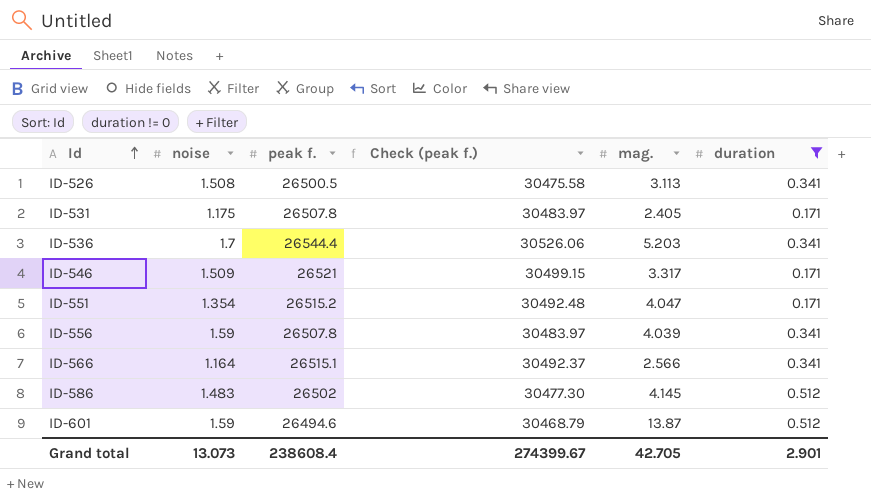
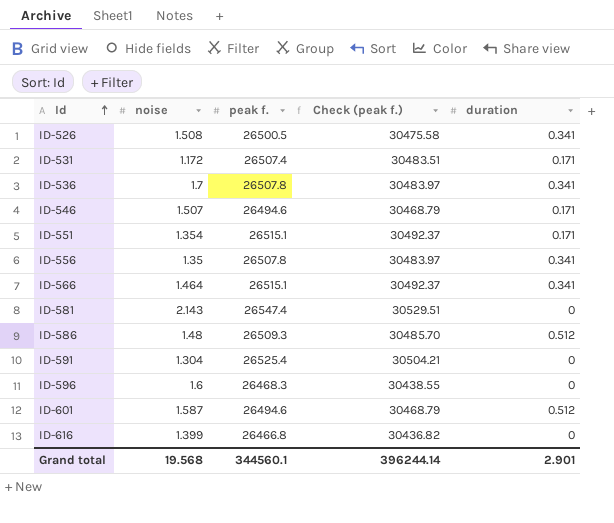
filter: duration != 0 -> none
column mag. | position: 5 -> none
ID-531 | noise: 1.175 -> 1.172
ID-531 | peak f.: 26507.8 -> 26507.4
ID-531 | Check (peak f.): 30483.97 -> 30483.51
ID-536 | peak f.: 26544.4 -> 26507.8
ID-536 | Check (peak f.): 30526.06 -> 30483.97
ID-546 | noise: 1.509 -> 1.507
ID-546 | peak f.: 26521 -> 26494.6
ID-546 | Check (peak f.): 30499.15 -> 30468.79
ID-551 | peak f.: 26515.2 -> 26515.1
ID-551 | Check (peak f.): 30492.48 -> 30492.37
ID-556 | noise: 1.59 -> 1.35
ID-566 | noise: 1.164 -> 1.464
ID-586 | noise: 1.483 -> 1.48
ID-586 | peak f.: 26502 -> 26509.3
ID-586 | Check (peak f.): 30477.30 -> 30485.70
ID-601 | noise: 1.59 -> 1.587
Grand total | noise: 13.073 -> 19.568
Grand total | peak f.: 238608.4 -> 344560.1
Grand total | Check (peak f.): 274399.67 -> 396244.14

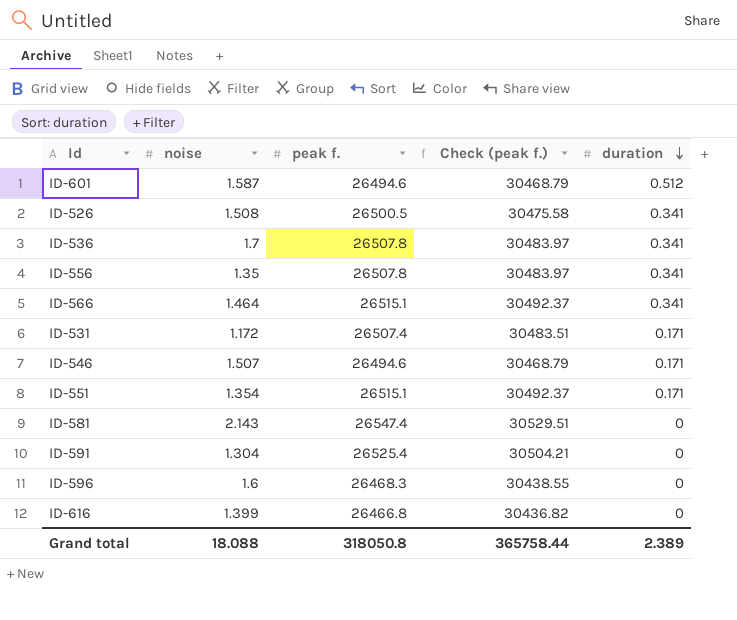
row order: Id ascending -> duration descending
row ID-586: 1.48 | 26509.3 | 30485.70 | 0.512 -> none
Grand total | noise: 19.568 -> 18.088
Grand total | peak f.: 344560.1 -> 318050.8
Grand total | Check (peak f.): 396244.14 -> 365758.44
Grand total | duration: 2.901 -> 2.389

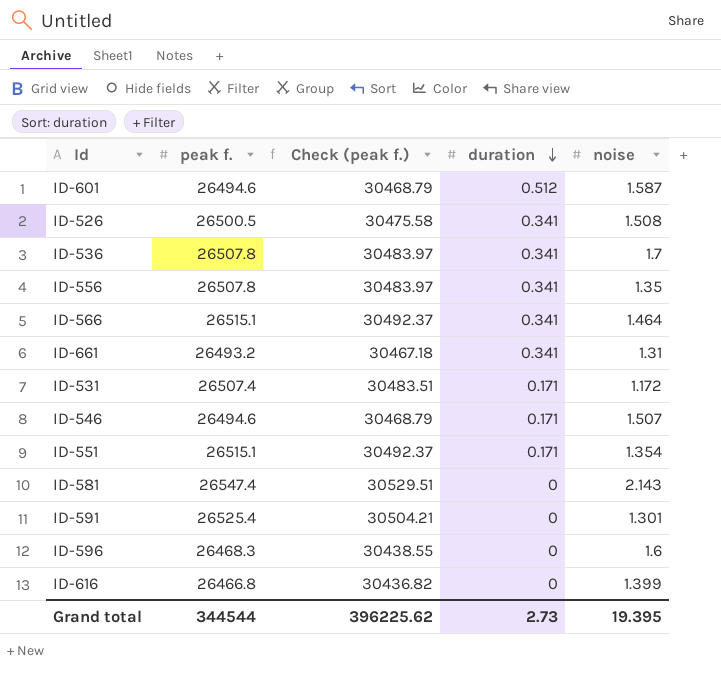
column noise | position: 2 -> 5
row ID-661: none -> 26493.2 | 30467.18 | 0.341 | 1.31
ID-591 | noise: 1.304 -> 1.301
Grand total | peak f.: 318050.8 -> 344544
Grand total | Check (peak f.): 365758.44 -> 396225.62
Grand total | duration: 2.389 -> 2.73
Grand total | noise: 18.088 -> 19.395

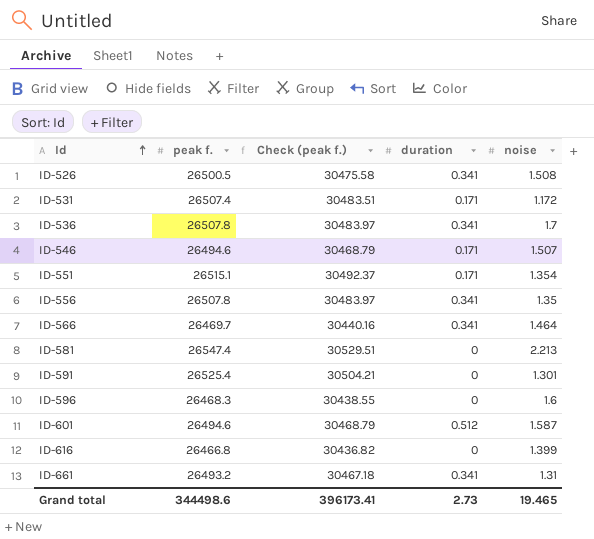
row order: duration descending -> Id ascending
ID-566 | peak f.: 26515.1 -> 26469.7
ID-566 | Check (peak f.): 30492.37 -> 30440.16
ID-581 | noise: 2.143 -> 2.213
Grand total | peak f.: 344544 -> 344498.6
Grand total | Check (peak f.): 396225.62 -> 396173.41
Grand total | noise: 19.395 -> 19.465

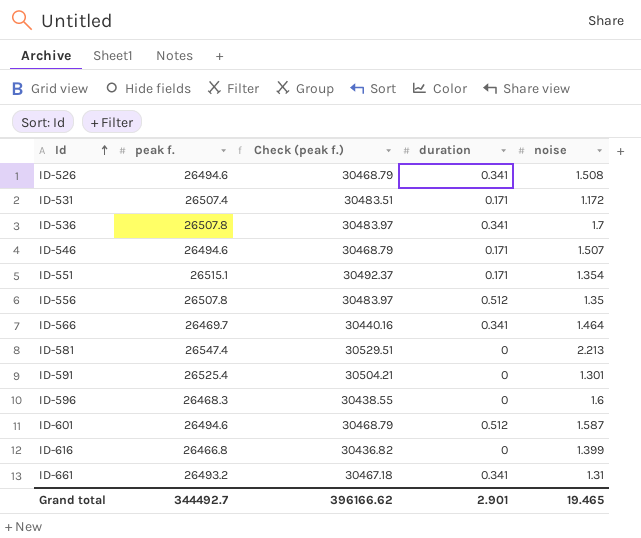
ID-526 | peak f.: 26500.5 -> 26494.6
ID-526 | Check (peak f.): 30475.58 -> 30468.79
ID-556 | duration: 0.341 -> 0.512
Grand total | peak f.: 344498.6 -> 344492.7
Grand total | Check (peak f.): 396173.41 -> 396166.62
Grand total | duration: 2.73 -> 2.901

